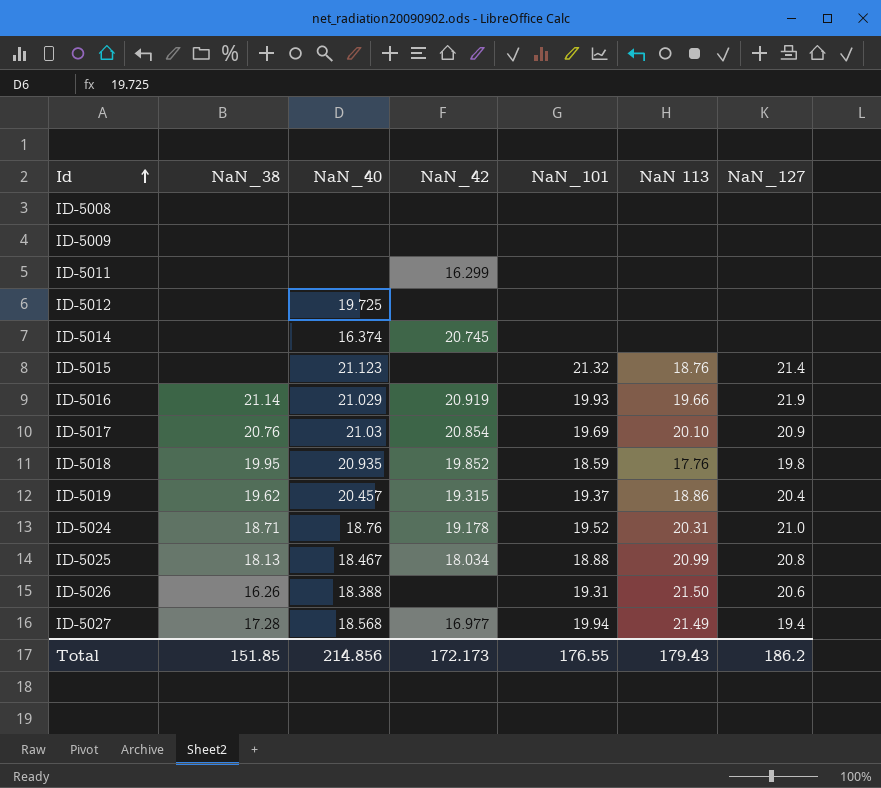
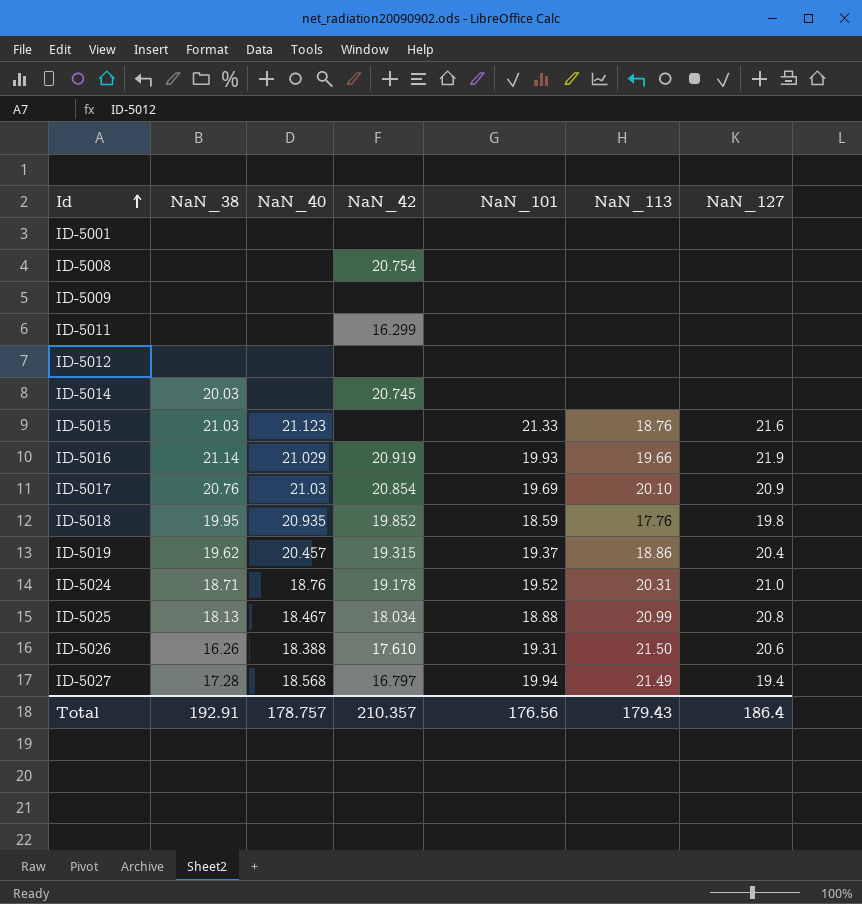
column name: NaN 113 -> NaN_113
row ID-5001: none -> none | none | none | none | none | none
ID-5008 | NaN_42: none -> 20.754
ID-5012 | NaN_40: 19.725 -> none
ID-5014 | NaN_38: none -> 20.03
ID-5014 | NaN_40: 16.374 -> none
ID-5015 | NaN_38: none -> 21.03
ID-5015 | NaN_101: 21.32 -> 21.33
ID-5015 | NaN_127: 21.4 -> 21.6
ID-5026 | NaN_42: none -> 17.610
ID-5027 | NaN_42: 16.977 -> 16.797
Total | NaN_38: 151.85 -> 192.91
Total | NaN_40: 214.856 -> 178.757
Total | NaN_42: 172.173 -> 210.357
Total | NaN_101: 176.55 -> 176.56
Total | NaN_127: 186.2 -> 186.4

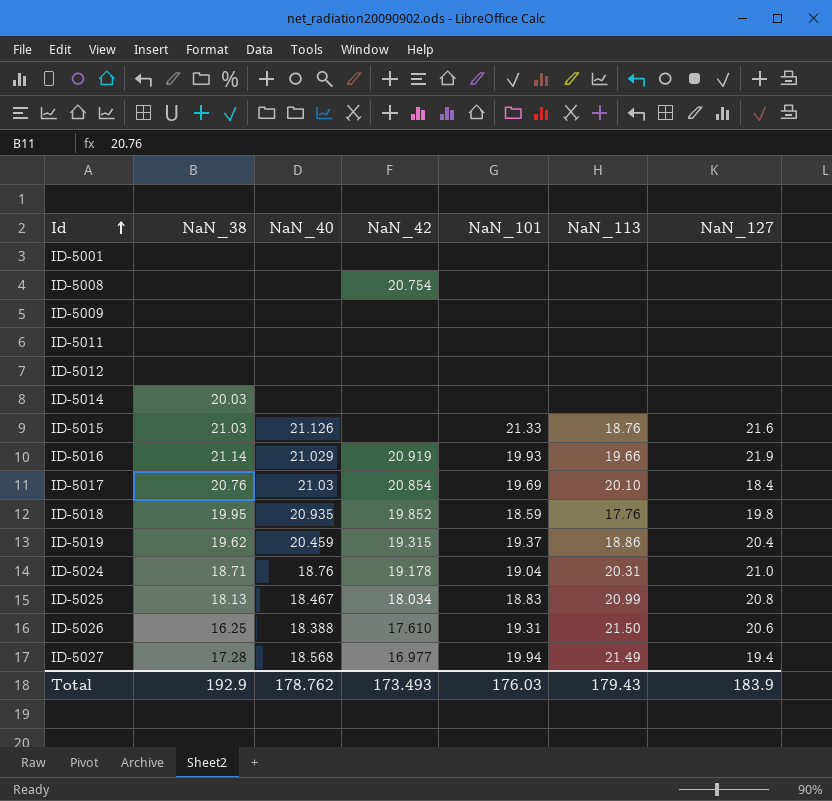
ID-5011 | NaN_42: 16.299 -> none
ID-5014 | NaN_42: 20.745 -> none
ID-5015 | NaN_40: 21.123 -> 21.126
ID-5017 | NaN_127: 20.9 -> 18.4
ID-5019 | NaN_40: 20.457 -> 20.459
ID-5024 | NaN_101: 19.52 -> 19.04
ID-5025 | NaN_101: 18.88 -> 18.83
ID-5026 | NaN_38: 16.26 -> 16.25
ID-5027 | NaN_42: 16.797 -> 16.977
Total | NaN_38: 192.91 -> 192.9
Total | NaN_40: 178.757 -> 178.762
Total | NaN_42: 210.357 -> 173.493
Total | NaN_101: 176.56 -> 176.03
Total | NaN_127: 186.4 -> 183.9

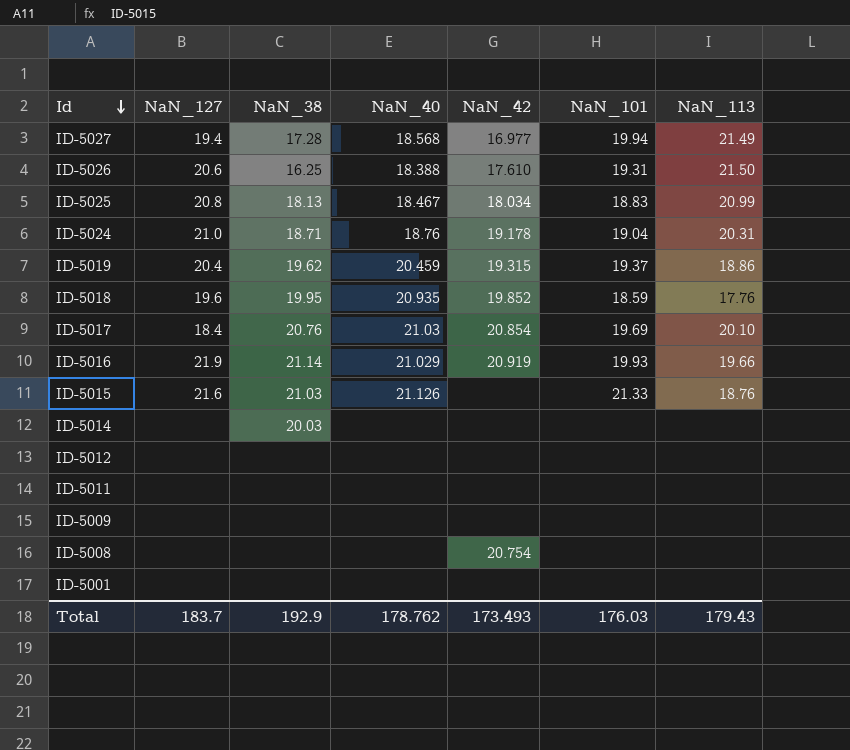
row order: Id ascending -> Id descending
column NaN_127 | position: 7 -> 2
ID-5018 | NaN_127: 19.8 -> 19.6
Total | NaN_127: 183.9 -> 183.7

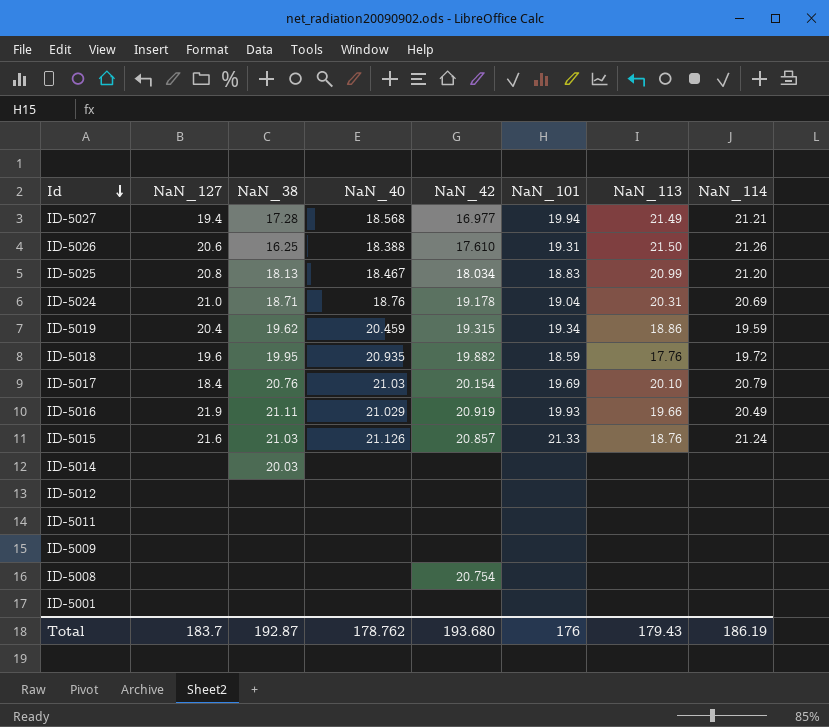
column NaN_114 | position: none -> 8
ID-5019 | NaN_101: 19.37 -> 19.34
ID-5018 | NaN_42: 19.852 -> 19.882
ID-5017 | NaN_42: 20.854 -> 20.154
ID-5016 | NaN_38: 21.14 -> 21.11
ID-5015 | NaN_42: none -> 20.857
Total | NaN_38: 192.9 -> 192.87
Total | NaN_42: 173.493 -> 193.680
Total | NaN_101: 176.03 -> 176

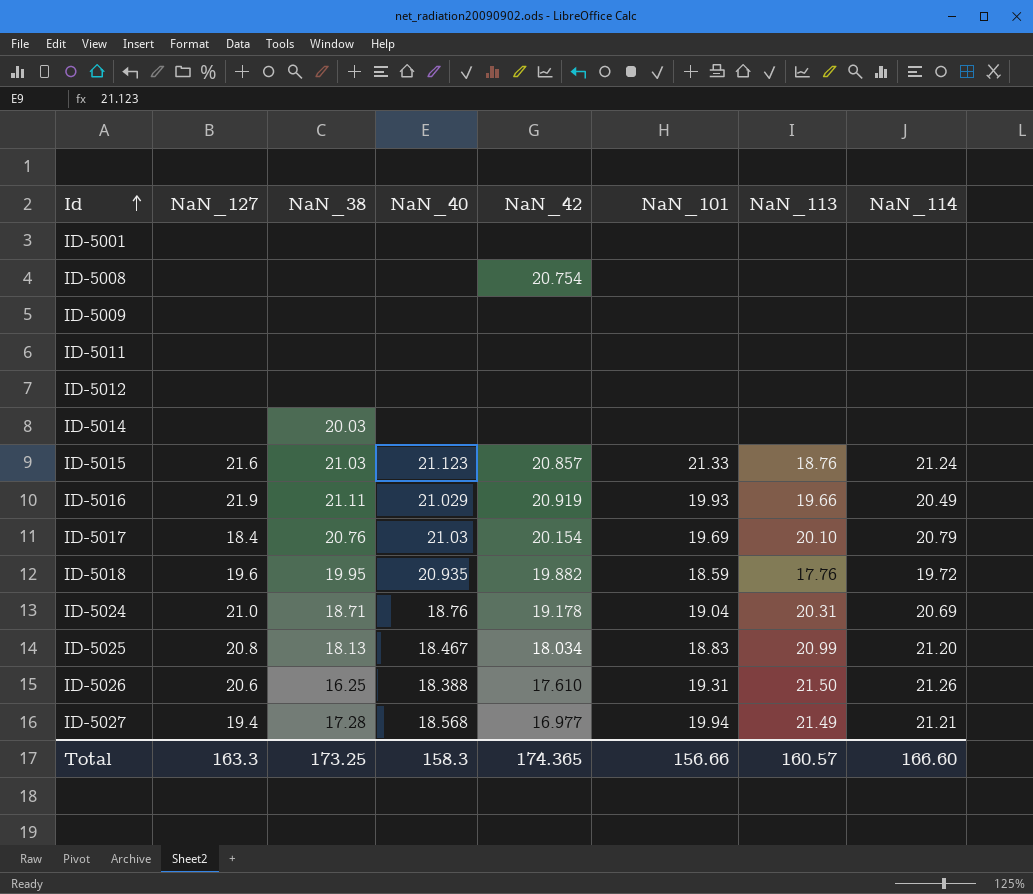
row order: Id descending -> Id ascending
row ID-5019: 20.4 | 19.62 | 20.459 | 19.315 | 19.34 | 18.86 | 19.59 -> none
ID-5015 | NaN_40: 21.126 -> 21.123
Total | NaN_127: 183.7 -> 163.3
Total | NaN_38: 192.87 -> 173.25
Total | NaN_40: 178.762 -> 158.3
Total | NaN_42: 193.680 -> 174.365
Total | NaN_101: 176 -> 156.66
Total | NaN_113: 179.43 -> 160.57
Total | NaN_114: 186.19 -> 166.60

